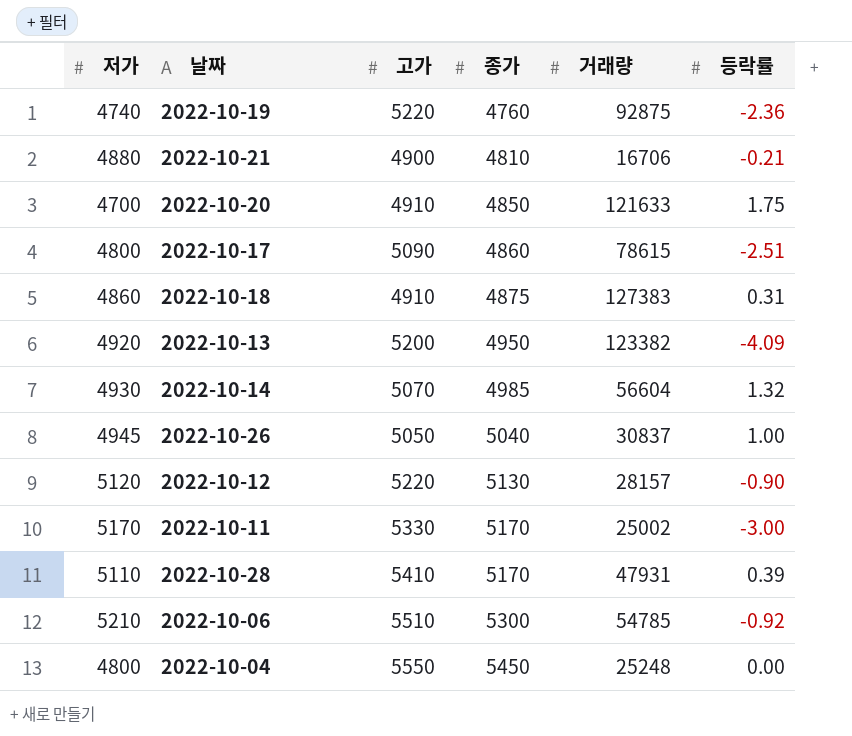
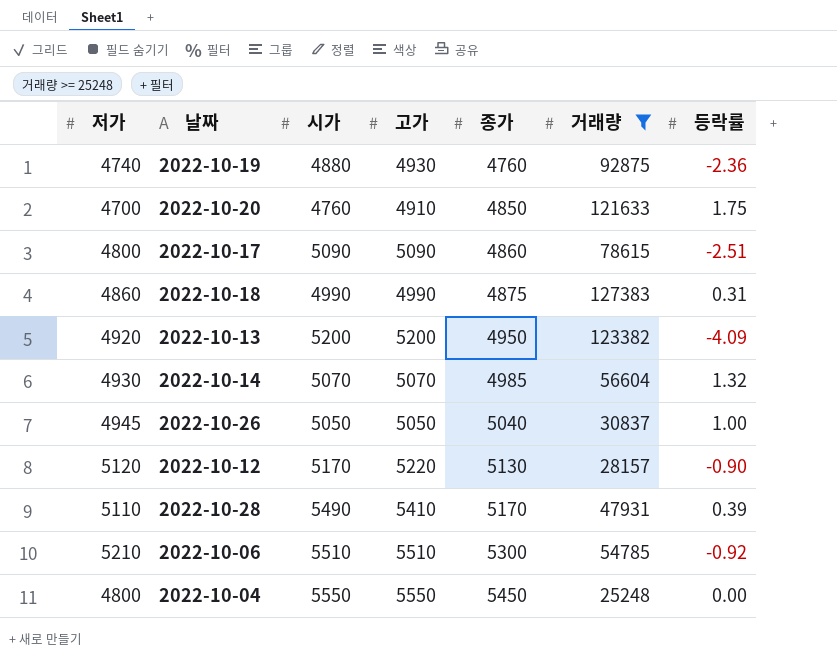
filter: none -> 거래량 >= 25248
column 시가 | position: none -> 3
2022-10-19 | 고가: 5220 -> 4930
2022-10-18 | 고가: 4910 -> 4990

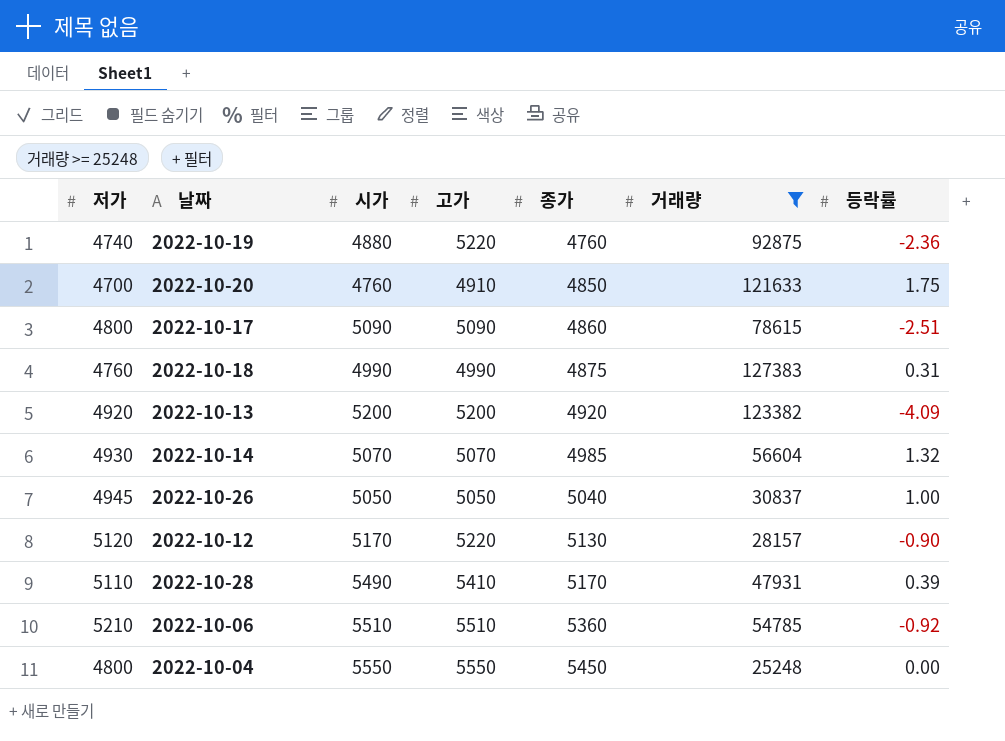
2022-10-19 | 고가: 4930 -> 5220
2022-10-18 | 저가: 4860 -> 4760
2022-10-13 | 종가: 4950 -> 4920
2022-10-06 | 종가: 5300 -> 5360

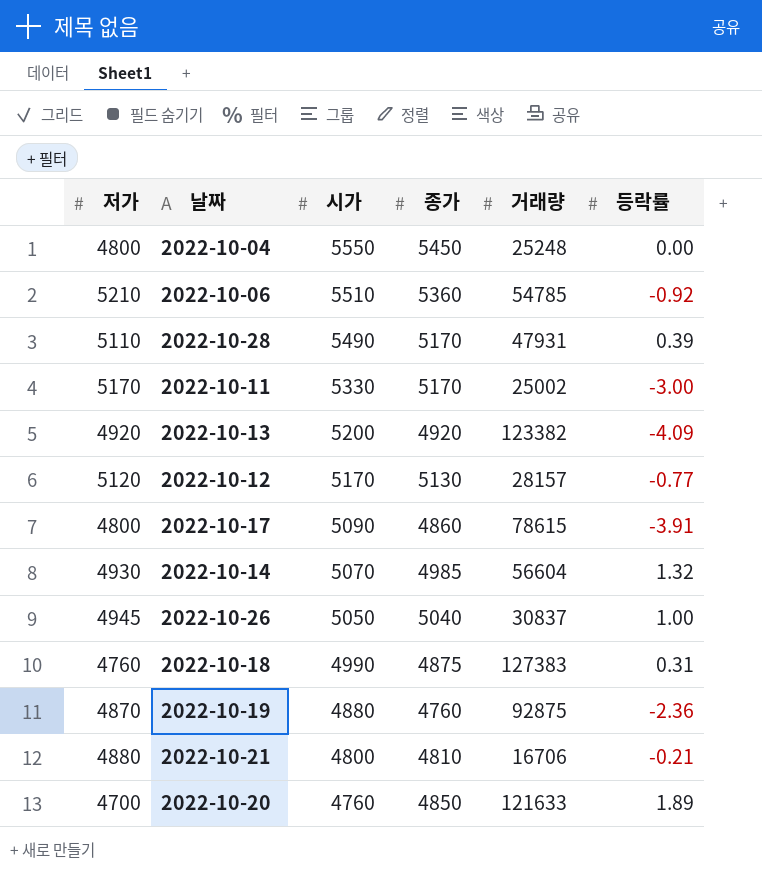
filter: 거래량 >= 25248 -> none
row order: 종가 ascending -> 시가 descending
column 고가 | position: 4 -> none
2022-10-12 | 등락률: -0.90 -> -0.77
2022-10-17 | 등락률: -2.51 -> -3.91
2022-10-19 | 저가: 4740 -> 4870
2022-10-20 | 등락률: 1.75 -> 1.89

